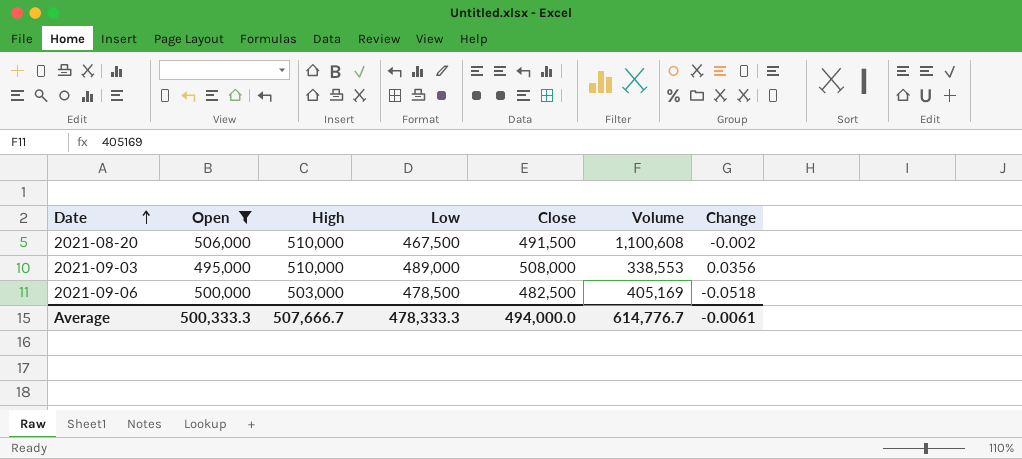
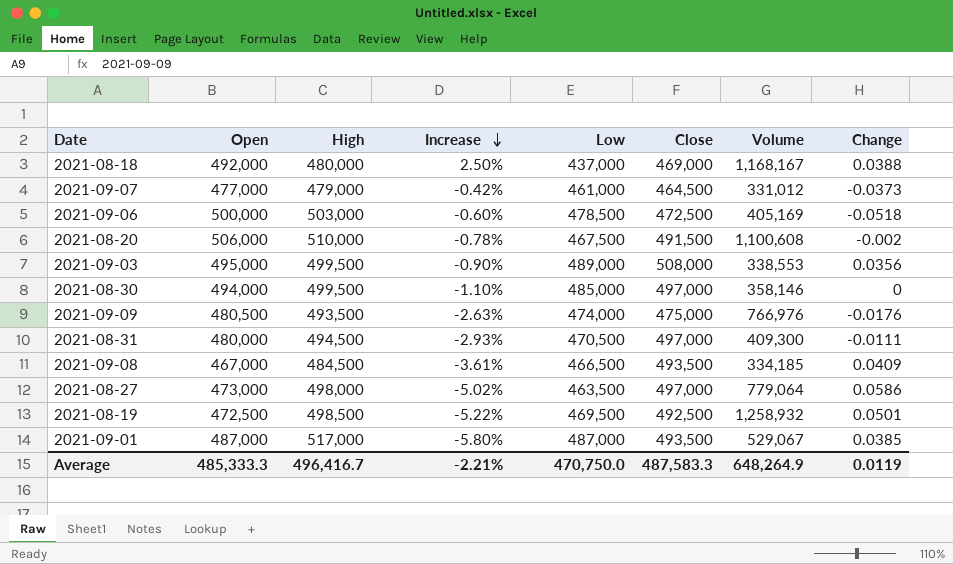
filter: Open >= 495,000 -> none
row order: Date ascending -> Increase descending
column Increase | formula: none -> ([Open] - [High]) / [High]
2021-09-06 | Close: 482,500 -> 472,500
2021-09-03 | High: 510,000 -> 499,500
Average | Open: 500,333.3 -> 485,333.3
Average | High: 507,666.7 -> 496,416.7
Average | Low: 478,333.3 -> 470,750.0
Average | Close: 494,000.0 -> 487,583.3
Average | Volume: 614,776.7 -> 648,264.9
Average | Change: -0.0061 -> 0.0119

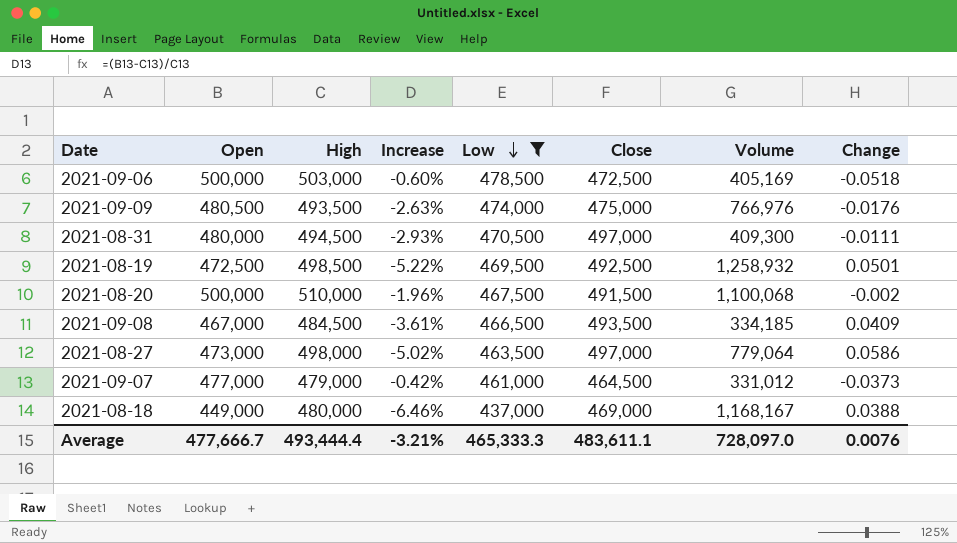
filter: none -> Low <= 478,500
row order: Increase descending -> Low descending
2021-08-20 | Open: 506,000 -> 500,000
2021-08-20 | Increase: -0.78% -> -1.96%
2021-08-20 | Volume: 1,100,608 -> 1,100,068
2021-08-18 | Open: 492,000 -> 449,000
2021-08-18 | Increase: 2.50% -> -6.46%
Average | Open: 485,333.3 -> 477,666.7
Average | High: 496,416.7 -> 493,444.4
Average | Increase: -2.21% -> -3.21%
Average | Low: 470,750.0 -> 465,333.3
Average | Close: 487,583.3 -> 483,611.1
Average | Volume: 648,264.9 -> 728,097.0
Average | Change: 0.0119 -> 0.0076

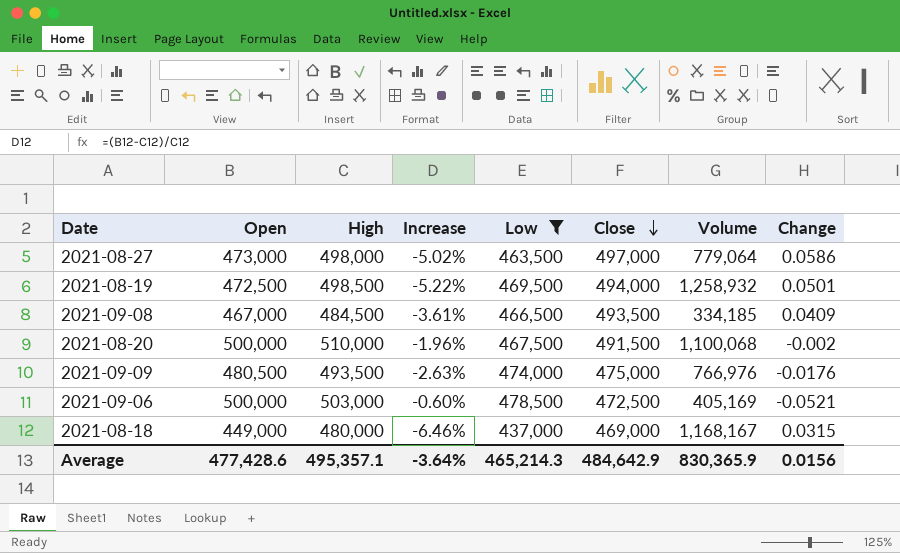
row order: Low descending -> Close descending
row 2021-08-31: 480,000 | 494,500 | -2.93% | 470,500 | 497,000 | 409,300 | -0.0111 -> none
row 2021-09-07: 477,000 | 479,000 | -0.42% | 461,000 | 464,500 | 331,012 | -0.0373 -> none
2021-08-19 | Close: 492,500 -> 494,000
2021-09-06 | Change: -0.0518 -> -0.0521
2021-08-18 | Change: 0.0388 -> 0.0315
Average | Open: 477,666.7 -> 477,428.6
Average | High: 493,444.4 -> 495,357.1
Average | Increase: -3.21% -> -3.64%
Average | Low: 465,333.3 -> 465,214.3
Average | Close: 483,611.1 -> 484,642.9
Average | Volume: 728,097.0 -> 830,365.9
Average | Change: 0.0076 -> 0.0156

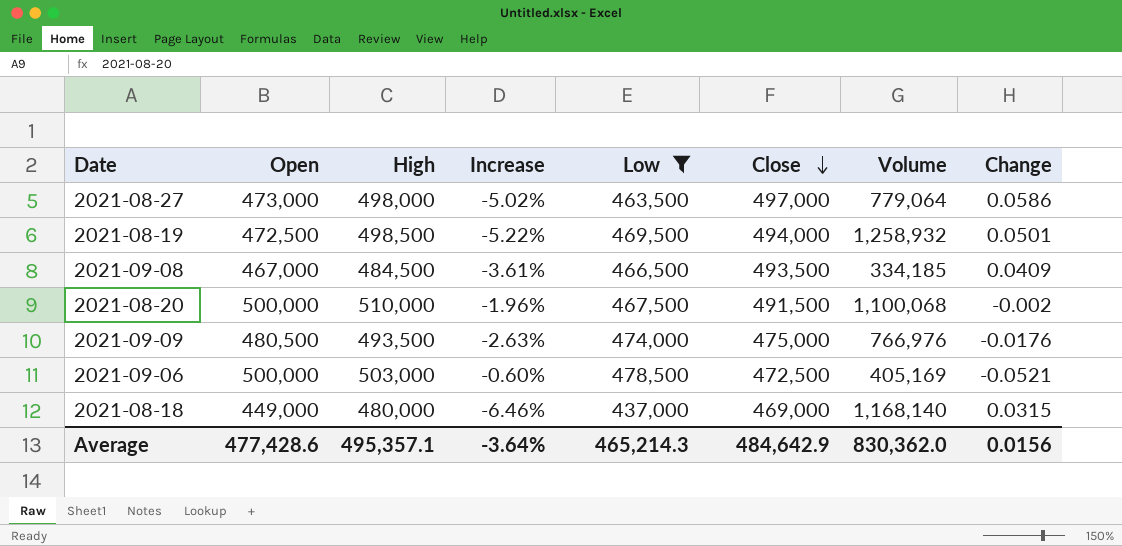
2021-08-18 | Volume: 1,168,167 -> 1,168,140
Average | Volume: 830,365.9 -> 830,362.0

